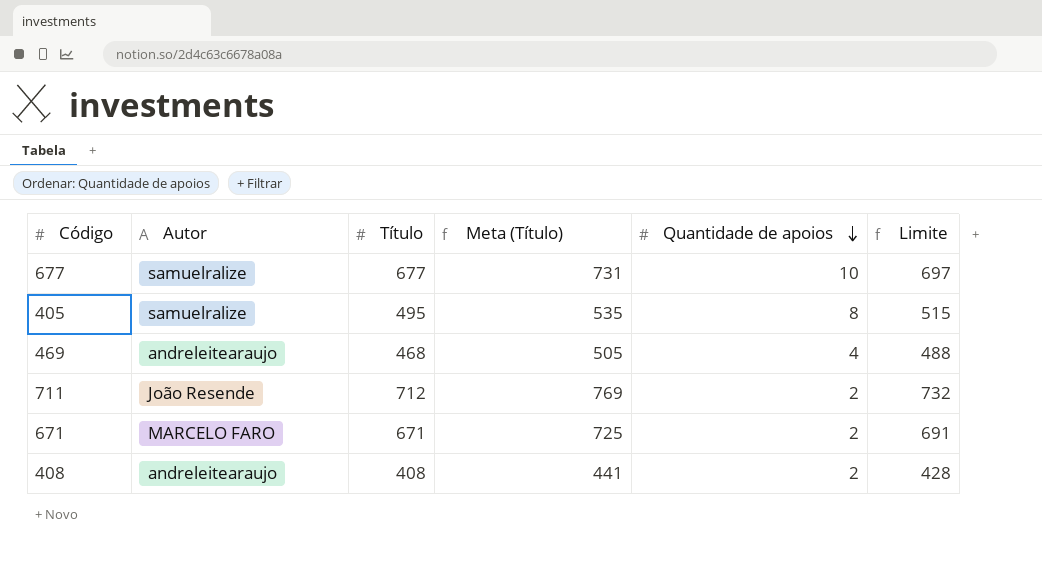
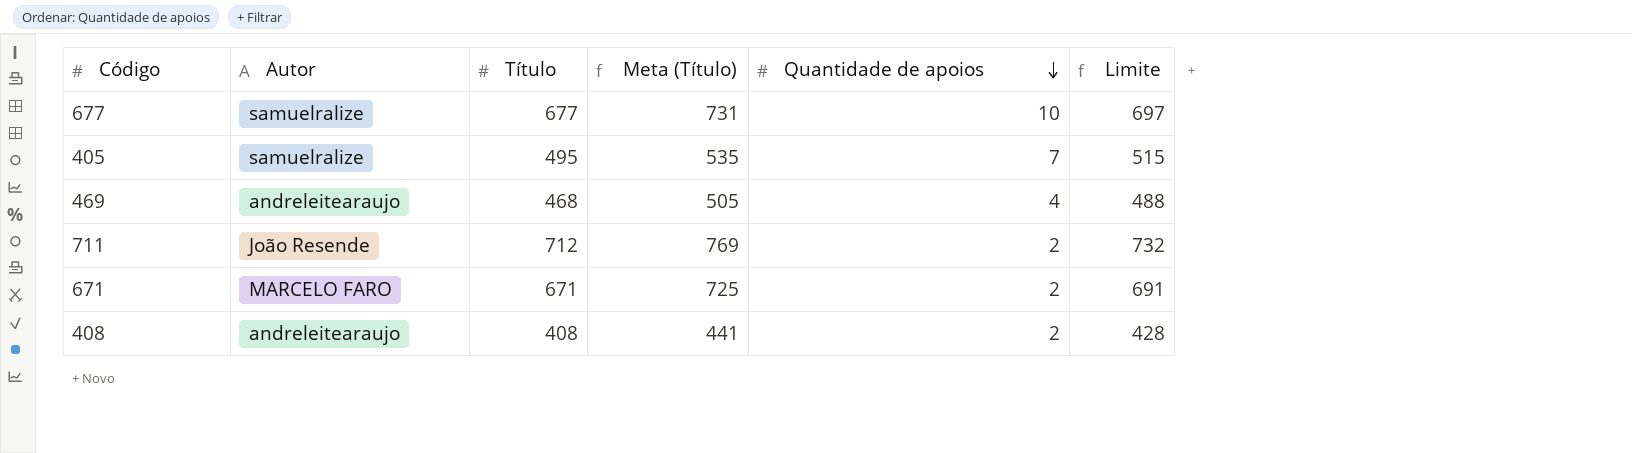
405 | Quantidade de apoios: 8 -> 7

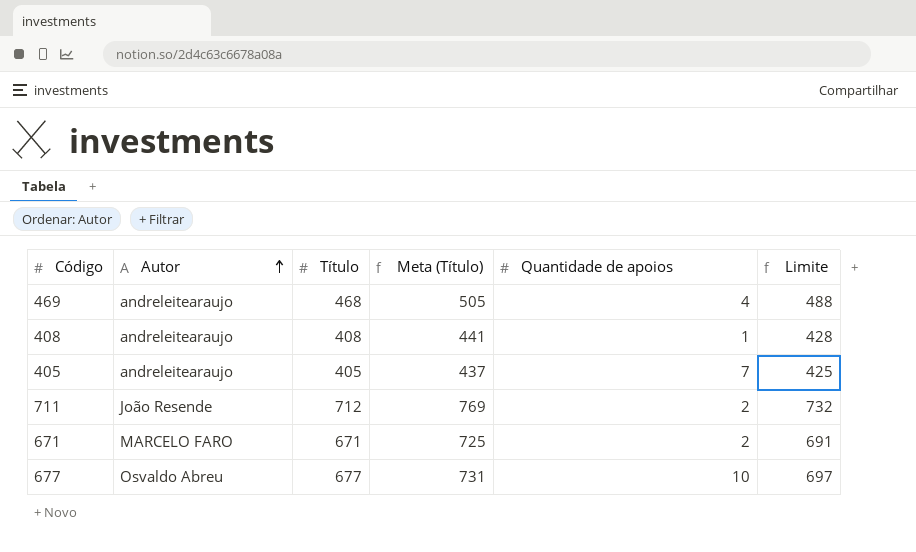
row order: Quantidade de apoios descending -> Autor ascending
408 | Quantidade de apoios: 2 -> 1
405 | Autor: samuelralize -> andreleitearaujo
405 | Título: 495 -> 405
405 | Meta (Título): 535 -> 437
405 | Limite: 515 -> 425
677 | Autor: samuelralize -> Osvaldo Abreu

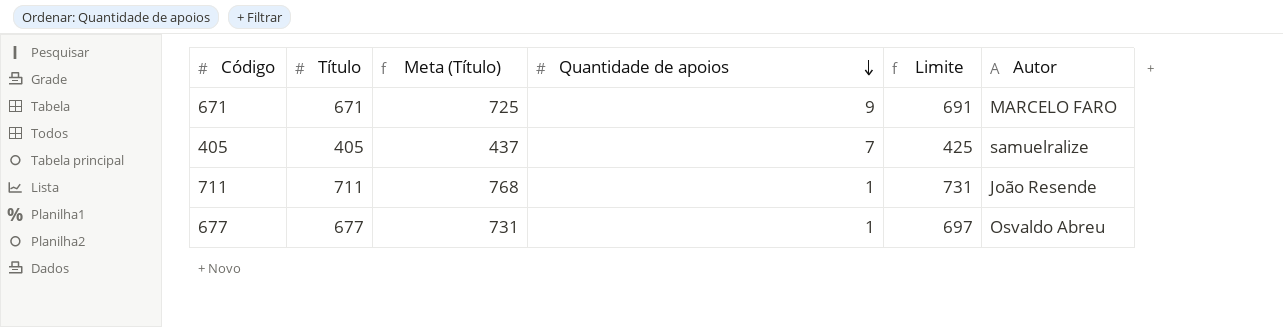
row order: Autor ascending -> Quantidade de apoios descending
column Autor | position: 2 -> 6
row 469: andreleitearaujo | 468 | 505 | 4 | 488 -> none
row 408: andreleitearaujo | 408 | 441 | 1 | 428 -> none
671 | Quantidade de apoios: 2 -> 9
405 | Autor: andreleitearaujo -> samuelralize
711 | Título: 712 -> 711
711 | Meta (Título): 769 -> 768
711 | Quantidade de apoios: 2 -> 1
711 | Limite: 732 -> 731
677 | Quantidade de apoios: 10 -> 1

